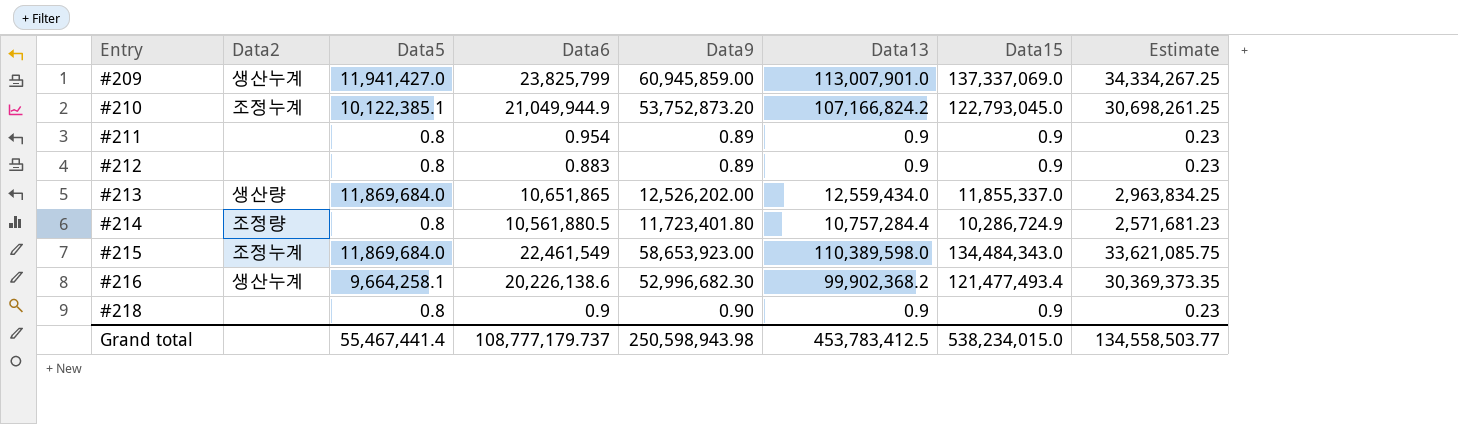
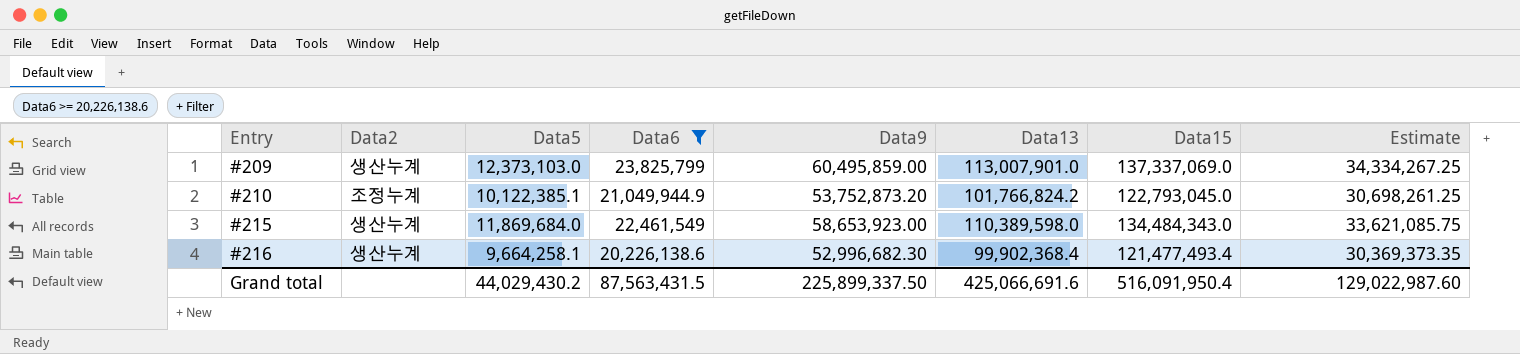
filter: none -> Data6 >= 20,226,138.6
#209 | Data5: 11,941,427.0 -> 12,373,103.0
#209 | Data9: 60,945,859.00 -> 60,495,859.00
#210 | Data13: 107,166,824.2 -> 101,766,824.2
#215 | Data2: 조정누계 -> 생산누계
#216 | Data13: 99,902,368.2 -> 99,902,368.4
Grand total | Data5: 55,467,441.4 -> 44,029,430.2
Grand total | Data6: 108,777,179.737 -> 87,563,431.5
Grand total | Data9: 250,598,943.98 -> 225,899,337.50
Grand total | Data13: 453,783,412.5 -> 425,066,691.6
Grand total | Data15: 538,234,015.0 -> 516,091,950.4
Grand total | Estimate: 134,558,503.77 -> 129,022,987.60

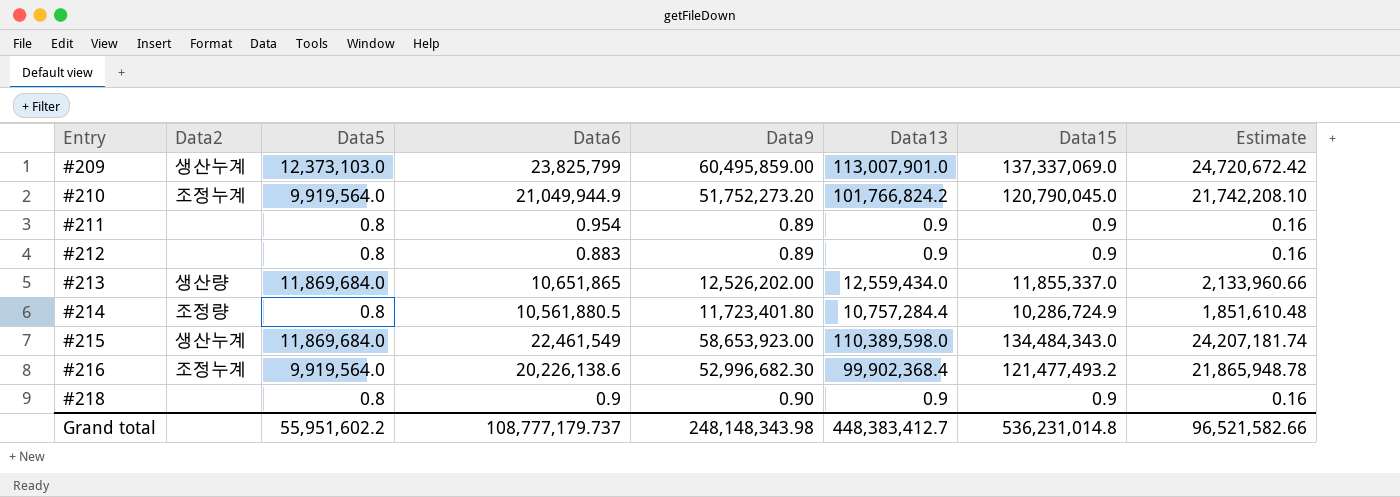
filter: Data6 >= 20,226,138.6 -> none
column Estimate | formula: [Data15] * 0.25 -> [Data15] * 0.18
#210 | Data5: 10,122,385.1 -> 9,919,564.0
#210 | Data9: 53,752,873.20 -> 51,752,273.20
#210 | Data15: 122,793,045.0 -> 120,790,045.0
#216 | Data2: 생산누계 -> 조정누계
#216 | Data5: 9,664,258.1 -> 9,919,564.0
#216 | Data15: 121,477,493.4 -> 121,477,493.2
Grand total | Data5: 44,029,430.2 -> 55,951,602.2
Grand total | Data6: 87,563,431.5 -> 108,777,179.737
Grand total | Data9: 225,899,337.50 -> 248,148,343.98
Grand total | Data13: 425,066,691.6 -> 448,383,412.7
Grand total | Data15: 516,091,950.4 -> 536,231,014.8
Grand total | Estimate: 129,022,987.60 -> 96,521,582.66

